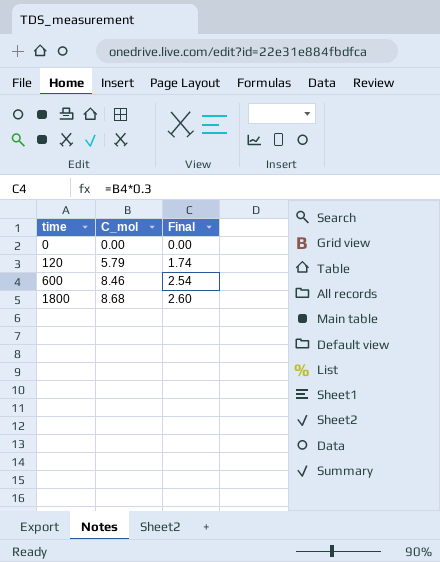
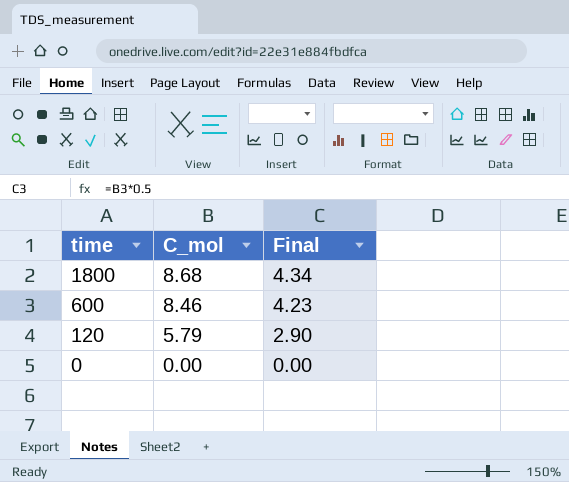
row order: time ascending -> time descending
column Final | formula: [C_mol] * 0.3 -> [C_mol] * 0.5

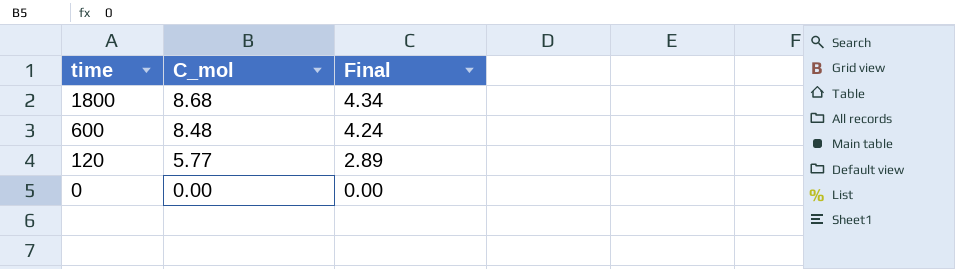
600 | C_mol: 8.46 -> 8.48
600 | Final: 4.23 -> 4.24
120 | C_mol: 5.79 -> 5.77
120 | Final: 2.90 -> 2.89

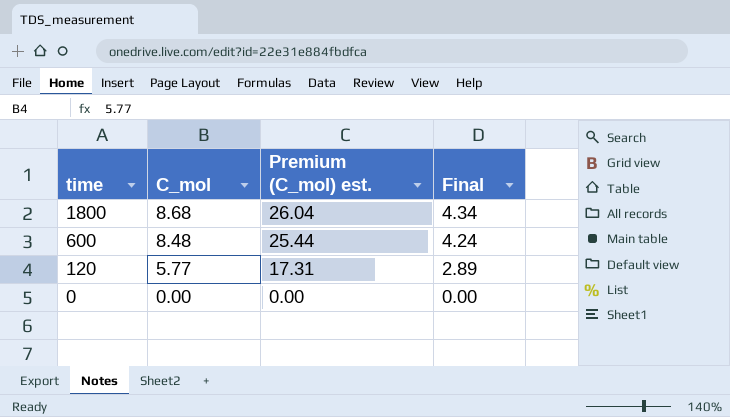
column Premium (C_mol) est. | formula: none -> [C_mol] * 3

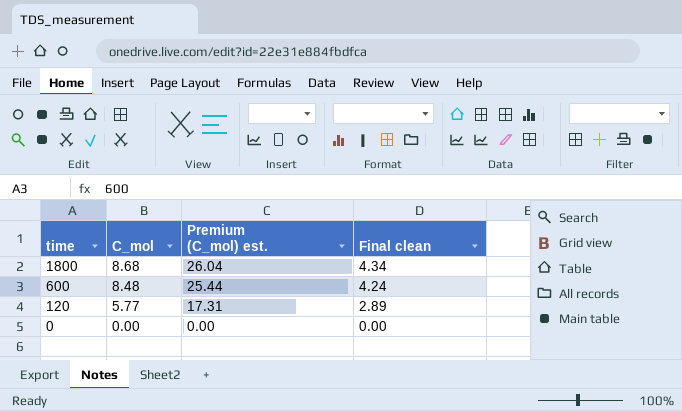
column name: Final -> Final clean

